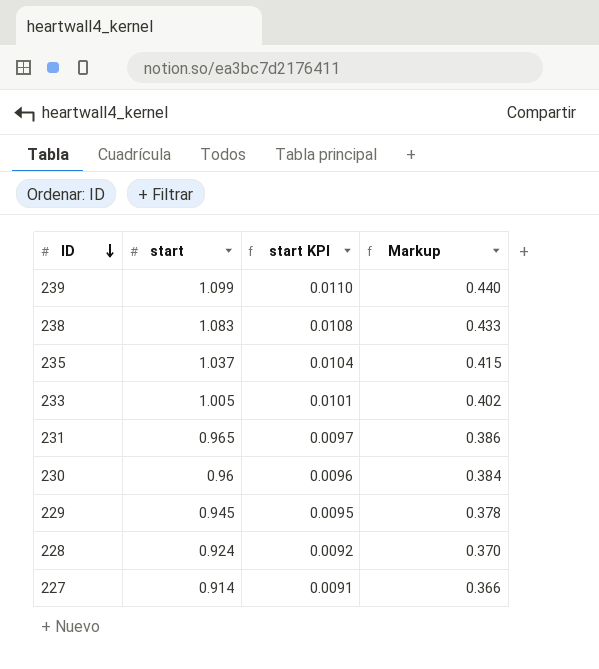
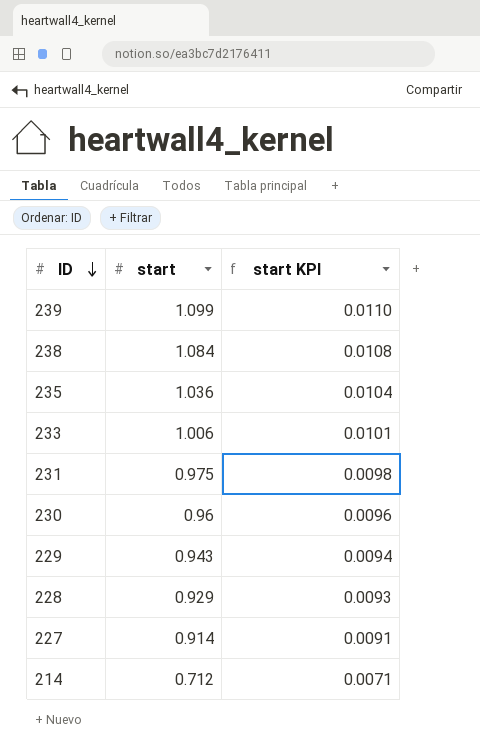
column Markup | formula: [start] * 0.4 -> none
238 | start: 1.083 -> 1.084
235 | start: 1.037 -> 1.036
233 | start: 1.005 -> 1.006
231 | start: 0.965 -> 0.975
231 | start KPI: 0.0097 -> 0.0098
229 | start: 0.945 -> 0.943
229 | start KPI: 0.0095 -> 0.0094
228 | start: 0.924 -> 0.929
228 | start KPI: 0.0092 -> 0.0093
row 214: none -> 0.712 | 0.0071

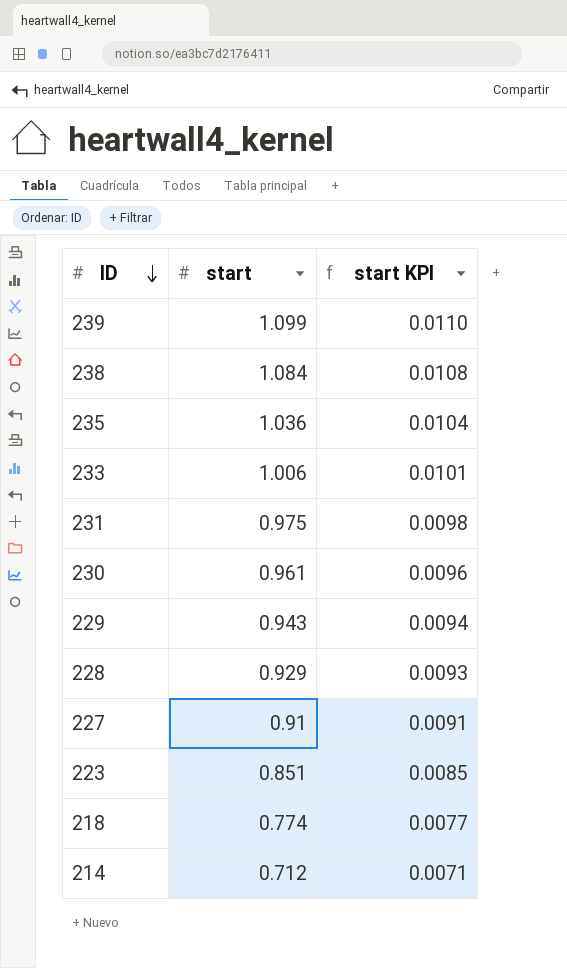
230 | start: 0.96 -> 0.961
227 | start: 0.914 -> 0.91
row 223: none -> 0.851 | 0.0085
row 218: none -> 0.774 | 0.0077

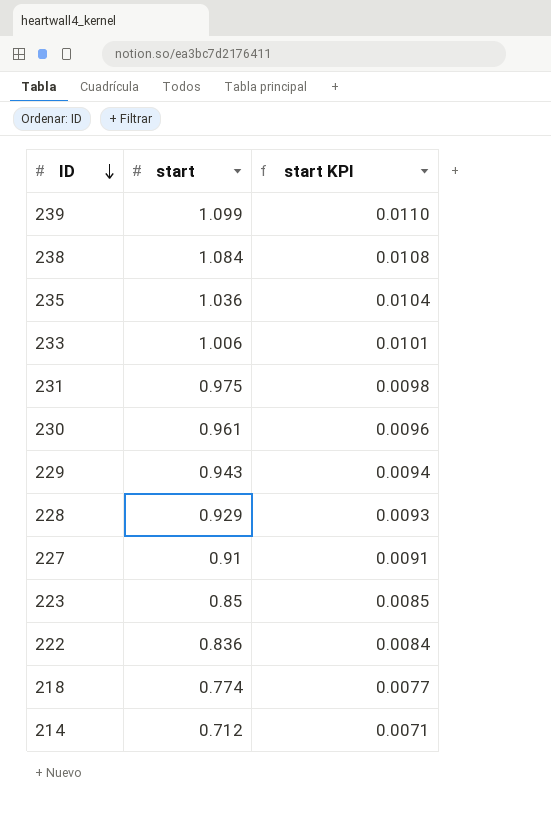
223 | start: 0.851 -> 0.85
row 222: none -> 0.836 | 0.0084

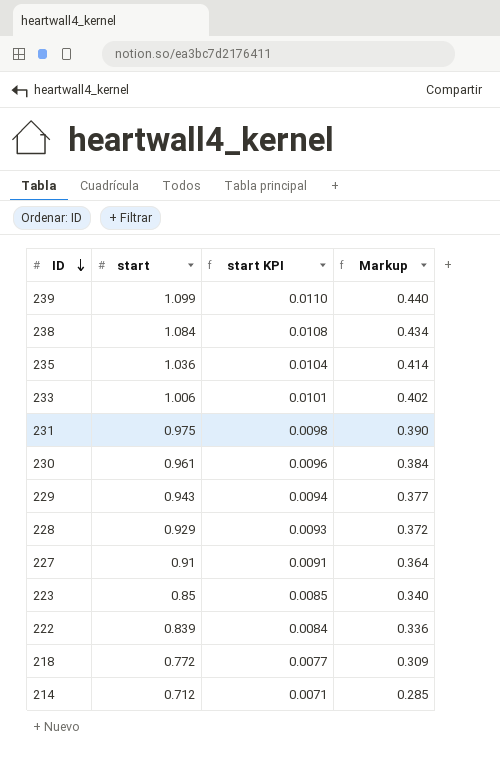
column Markup | formula: none -> [start] * 0.4
222 | start: 0.836 -> 0.839
218 | start: 0.774 -> 0.772

